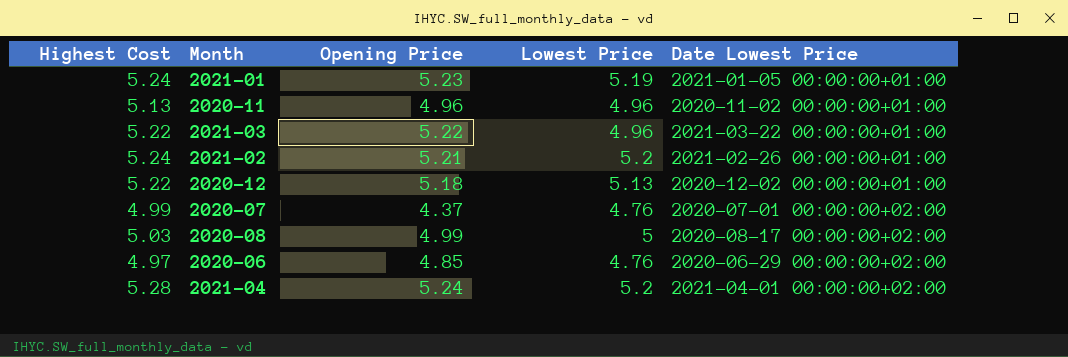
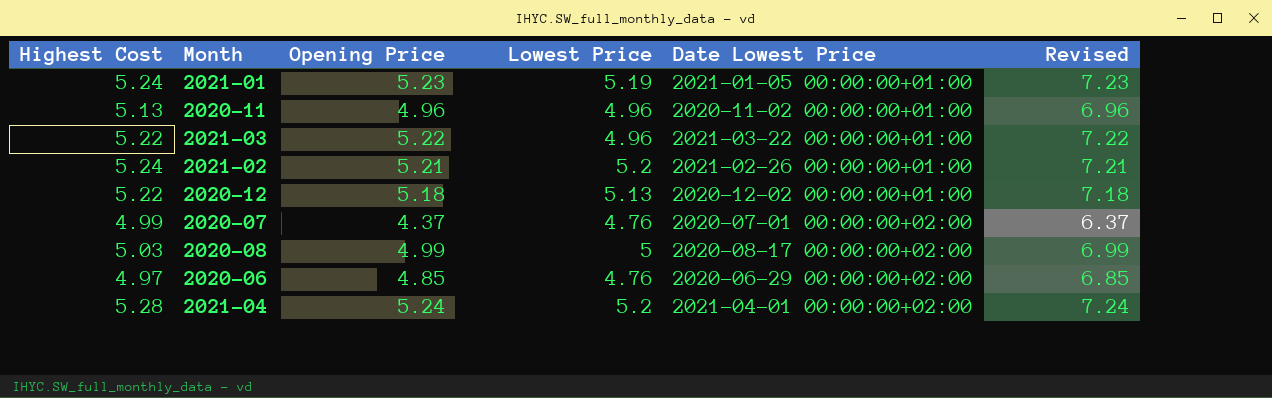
column Revised | formula: none -> [Opening Price] + 2

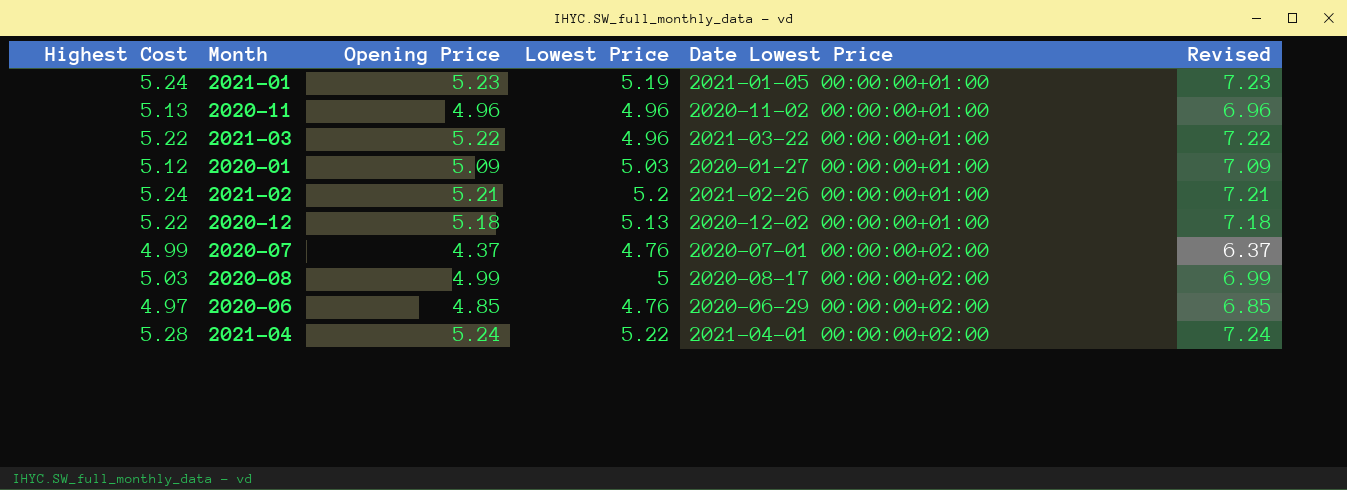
row 2020-01: none -> 5.12 | 5.09 | 5.03 | 2020-01-27 00:00:00+01:00 | 7.09
2021-04 | Lowest Price: 5.2 -> 5.22

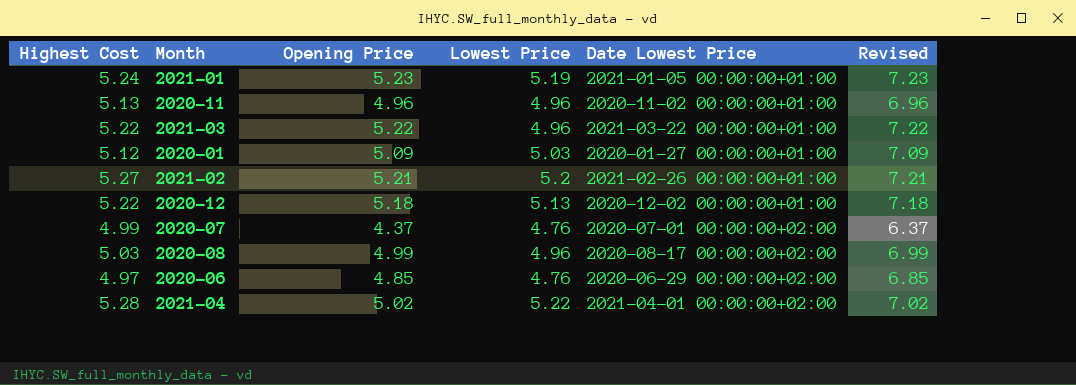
2021-02 | Highest Cost: 5.24 -> 5.27
2020-08 | Lowest Price: 5 -> 4.96
2021-04 | Opening Price: 5.24 -> 5.02
2021-04 | Revised: 7.24 -> 7.02

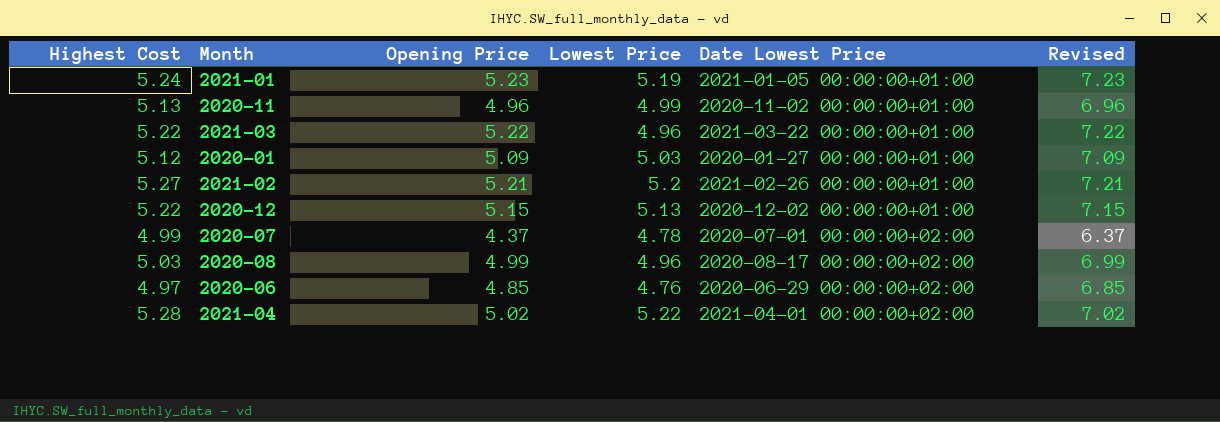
2020-11 | Lowest Price: 4.96 -> 4.99
2020-12 | Opening Price: 5.18 -> 5.15
2020-12 | Revised: 7.18 -> 7.15
2020-07 | Lowest Price: 4.76 -> 4.78

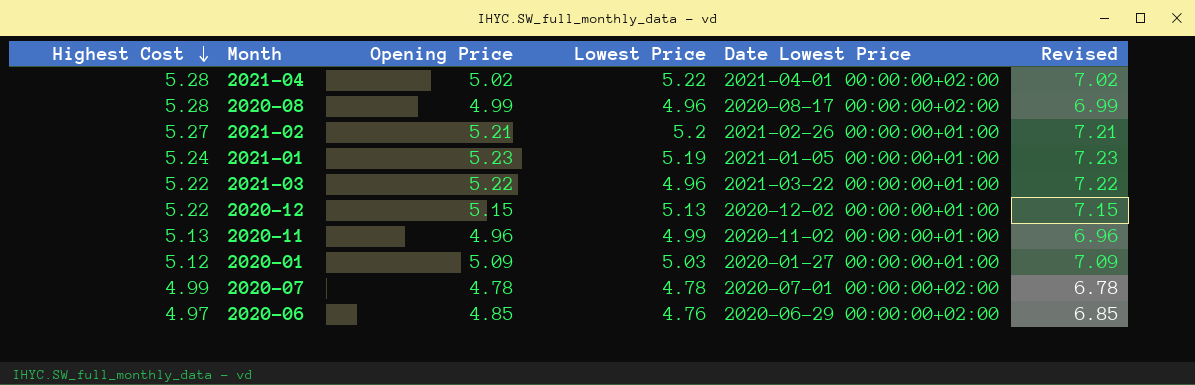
row order: none -> Highest Cost descending
2020-08 | Highest Cost: 5.03 -> 5.28
2020-07 | Opening Price: 4.37 -> 4.78
2020-07 | Revised: 6.37 -> 6.78

